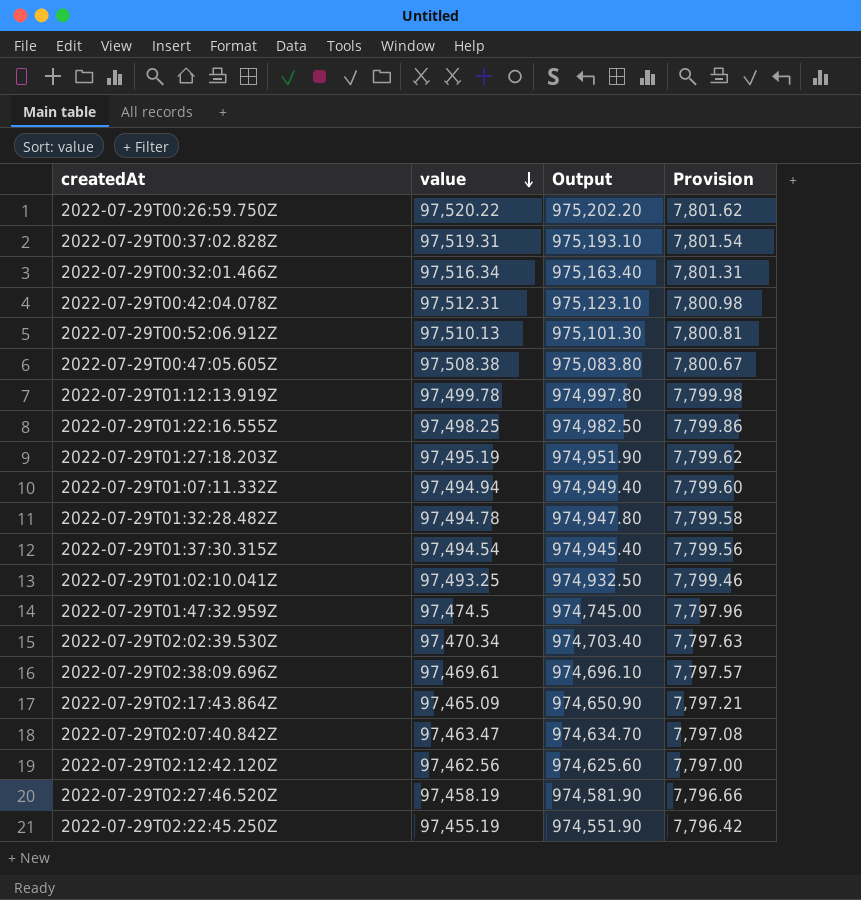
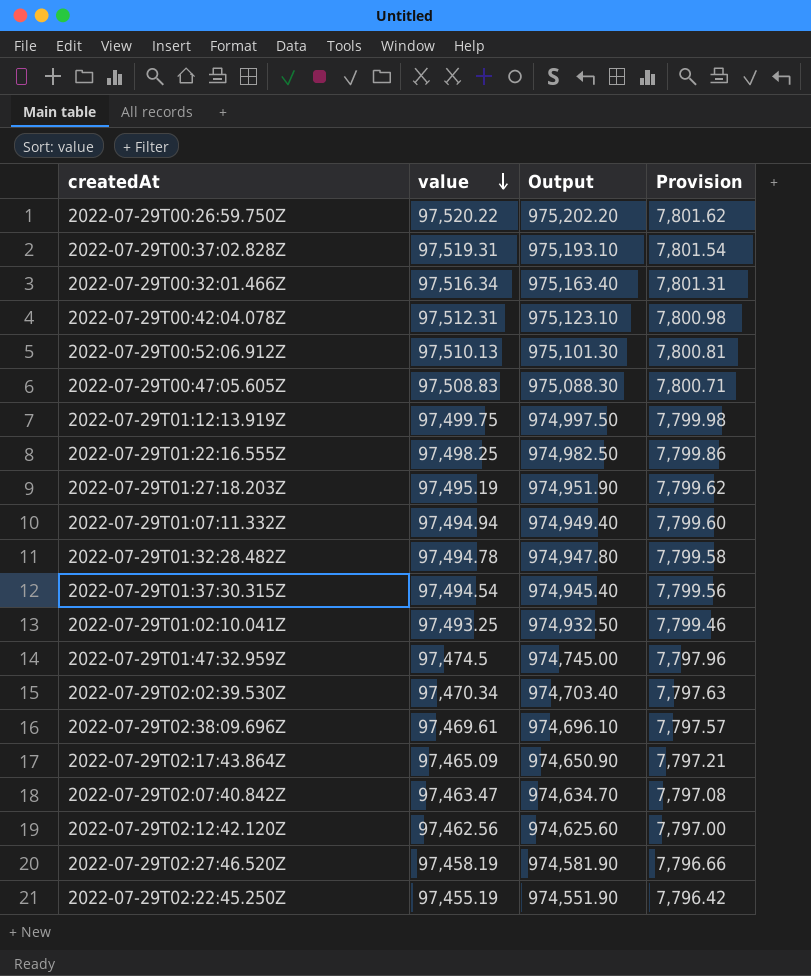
2022-07-29T00:47:05.605Z | value: 97,508.38 -> 97,508.83
2022-07-29T00:47:05.605Z | Output: 975,083.80 -> 975,088.30
2022-07-29T00:47:05.605Z | Provision: 7,800.67 -> 7,800.71
2022-07-29T01:12:13.919Z | value: 97,499.78 -> 97,499.75
2022-07-29T01:12:13.919Z | Output: 974,997.80 -> 974,997.50

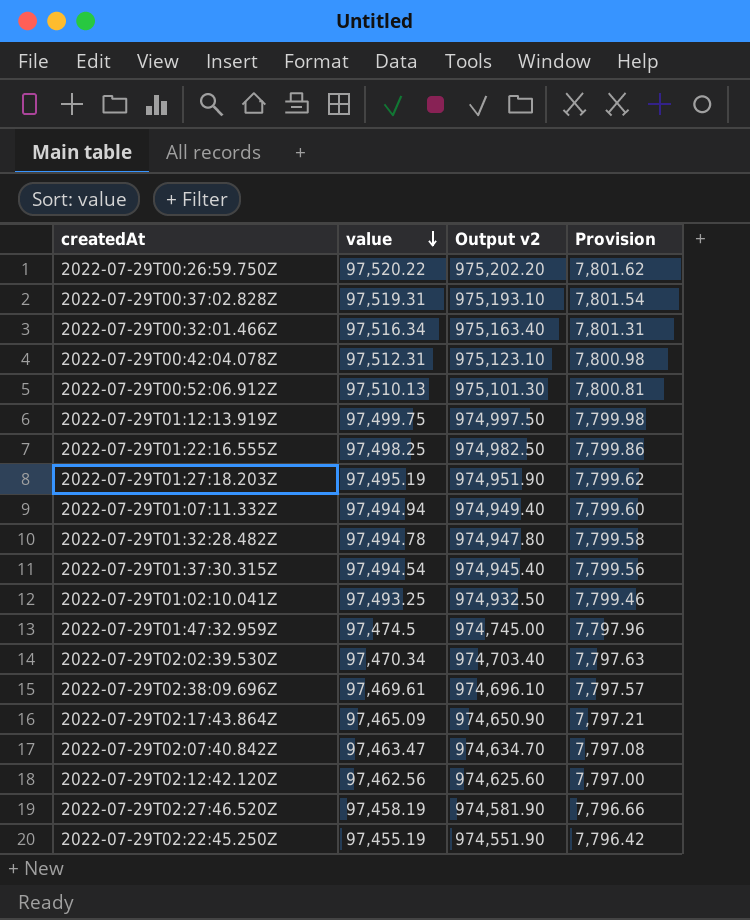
column name: Output -> Output v2
row 2022-07-29T00:47:05.605Z: 97,508.83 | 975,088.30 | 7,800.71 -> none

